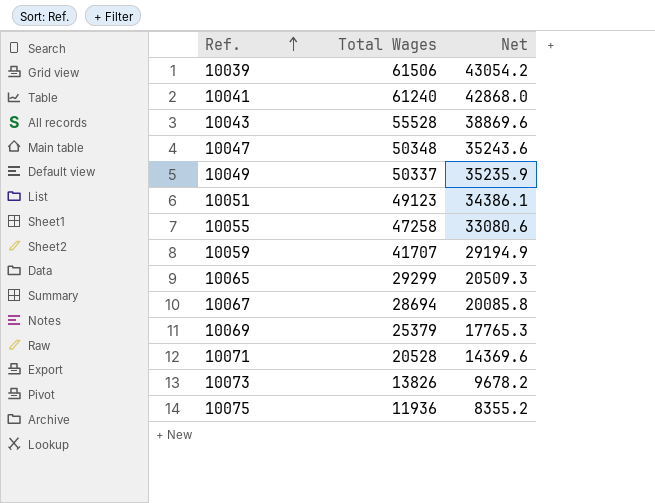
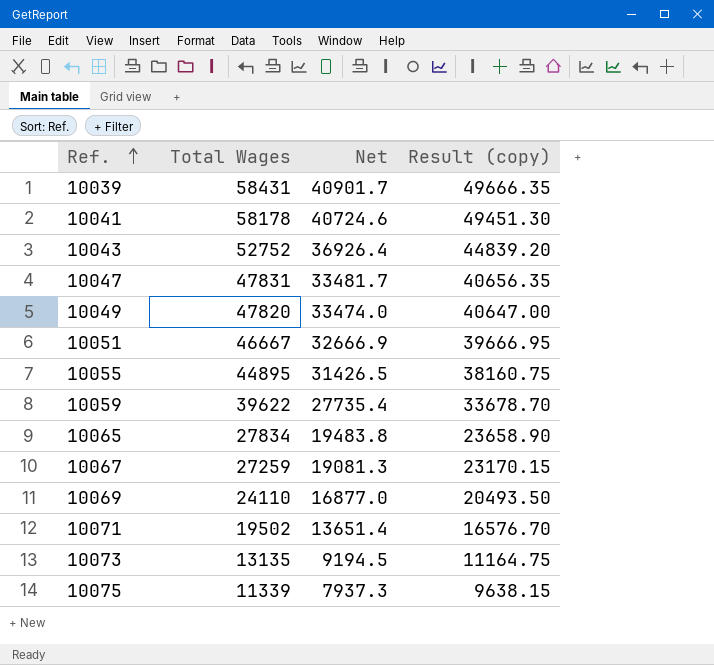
column Result (copy) | formula: none -> [Total Wages] * 0.85
10039 | Total Wages: 61506 -> 58431
10039 | Net: 43054.2 -> 40901.7
10041 | Total Wages: 61240 -> 58178
10041 | Net: 42868.0 -> 40724.6
10043 | Total Wages: 55528 -> 52752
10043 | Net: 38869.6 -> 36926.4
10047 | Total Wages: 50348 -> 47831
10047 | Net: 35243.6 -> 33481.7
10049 | Total Wages: 50337 -> 47820
10049 | Net: 35235.9 -> 33474.0
10051 | Total Wages: 49123 -> 46667
10051 | Net: 34386.1 -> 32666.9
10055 | Total Wages: 47258 -> 44895
10055 | Net: 33080.6 -> 31426.5
10059 | Total Wages: 41707 -> 39622
10059 | Net: 29194.9 -> 27735.4
10065 | Total Wages: 29299 -> 27834
10065 | Net: 20509.3 -> 19483.8
10067 | Total Wages: 28694 -> 27259
10067 | Net: 20085.8 -> 19081.3
10069 | Total Wages: 25379 -> 24110
10069 | Net: 17765.3 -> 16877.0
10071 | Total Wages: 20528 -> 19502
10071 | Net: 14369.6 -> 13651.4
10073 | Total Wages: 13826 -> 13135
10073 | Net: 9678.2 -> 9194.5
10075 | Total Wages: 11936 -> 11339
10075 | Net: 8355.2 -> 7937.3

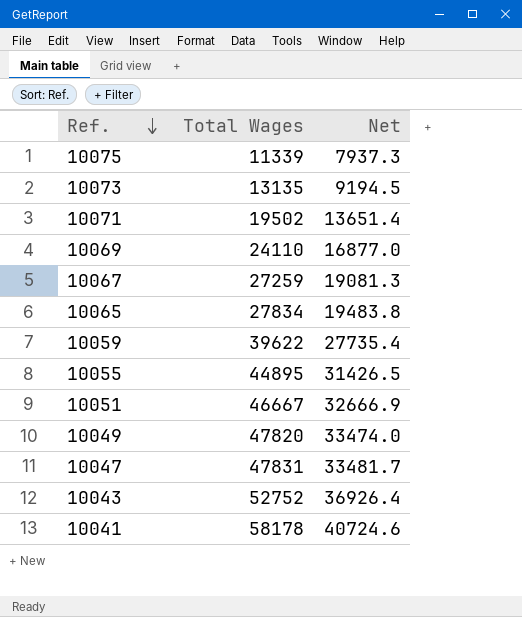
row order: Ref. ascending -> Ref. descending
column Result (copy) | formula: [Total Wages] * 0.85 -> none
row 10039: 58431 | 40901.7 | 49666.35 -> none

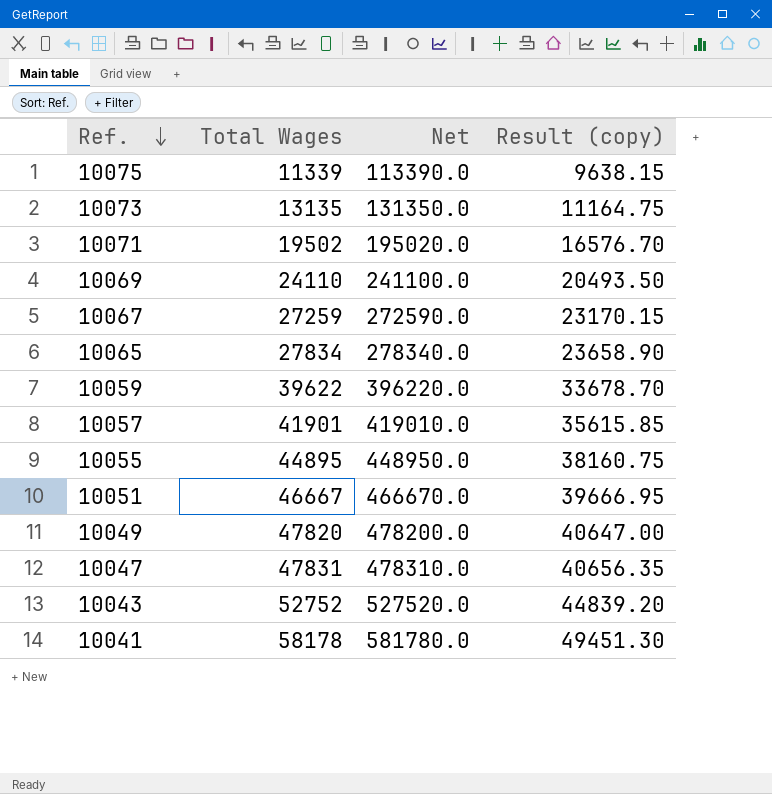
column Net | formula: [Total Wages] * 0.7 -> [Total Wages] * 10
column Result (copy) | formula: none -> [Total Wages] * 0.85
row 10057: none -> 41901 | 419010.0 | 35615.85

